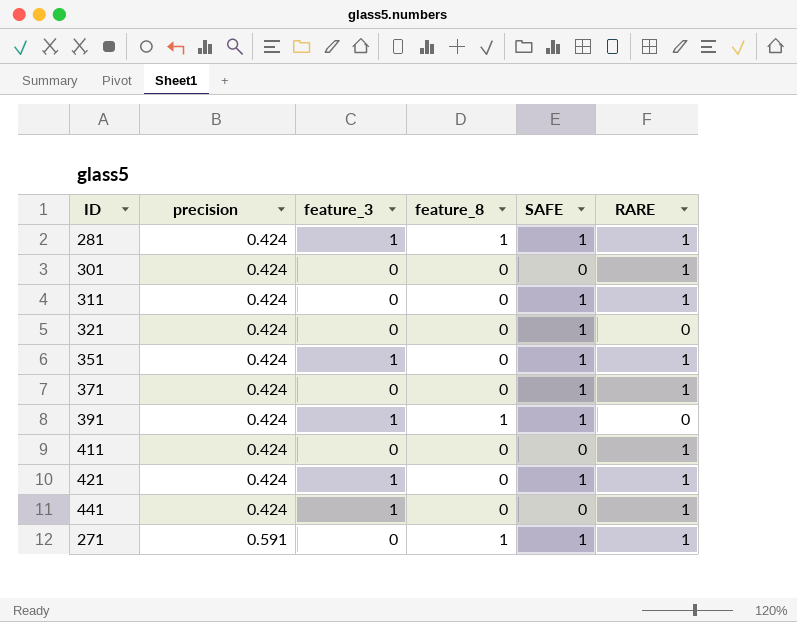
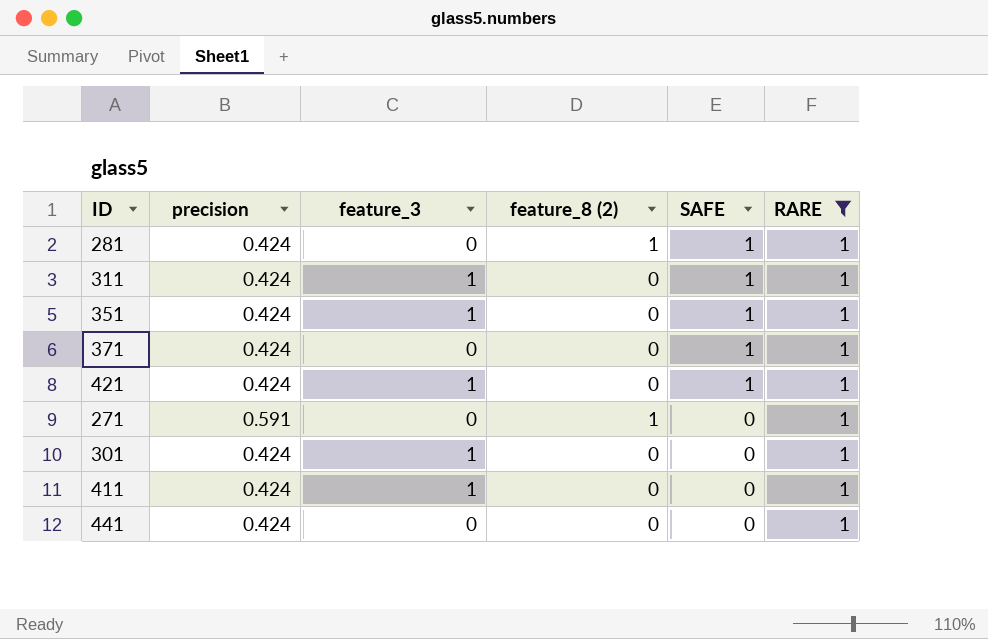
filter: none -> RARE = 1
row order: precision ascending -> SAFE descending
column name: feature_8 -> feature_8 (2)
281 | feature_3: 1 -> 0
311 | feature_3: 0 -> 1
271 | SAFE: 1 -> 0
301 | feature_3: 0 -> 1
411 | feature_3: 0 -> 1
441 | feature_3: 1 -> 0

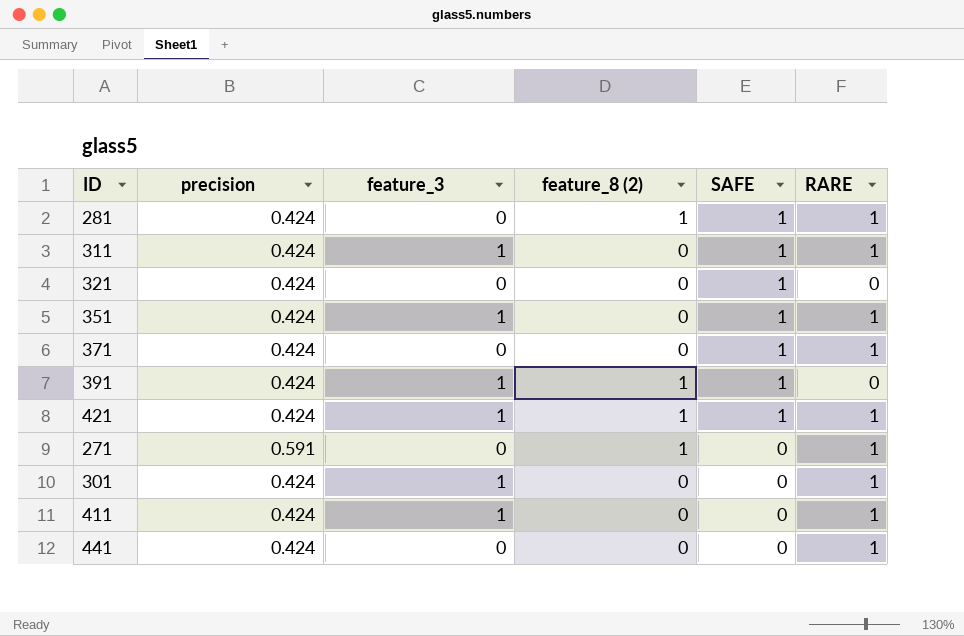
filter: RARE = 1 -> none
421 | feature_8 (2): 0 -> 1

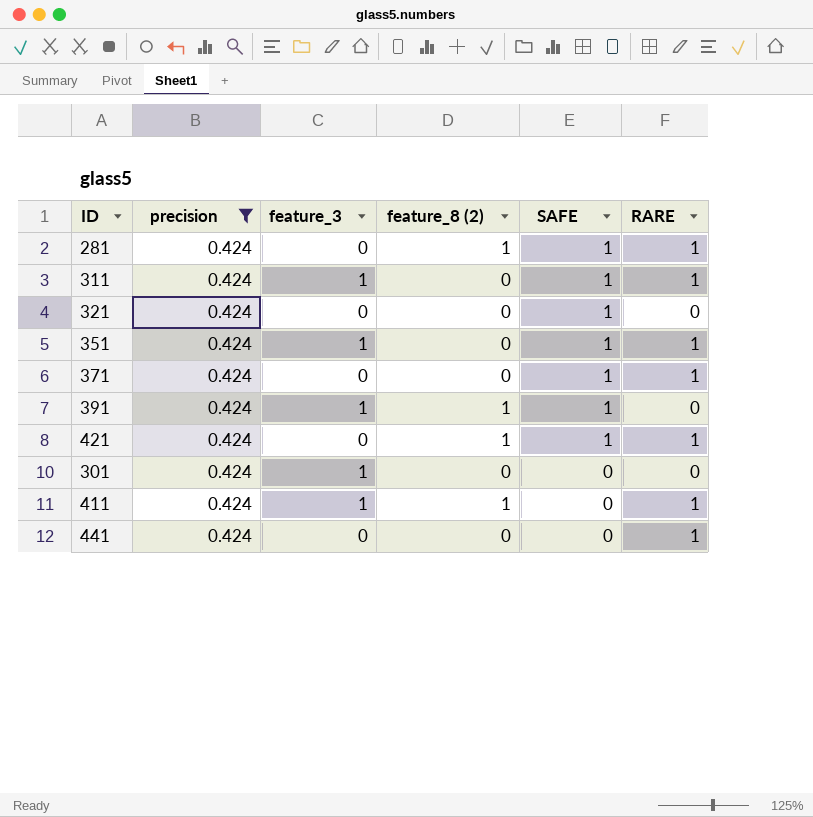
filter: none -> precision = 0.424
421 | feature_3: 1 -> 0
301 | RARE: 1 -> 0
411 | feature_8 (2): 0 -> 1

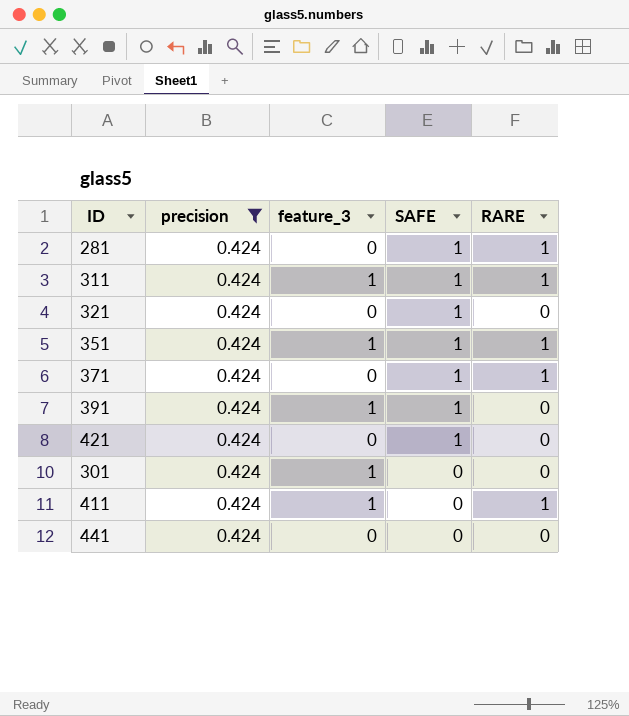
column feature_8 (2) | position: 4 -> none
421 | RARE: 1 -> 0
441 | RARE: 1 -> 0

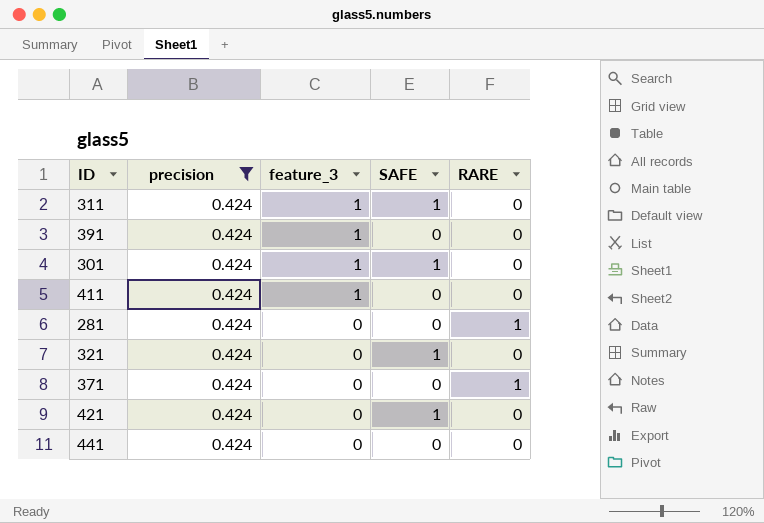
row order: SAFE descending -> feature_3 descending
row 351: 0.424 | 1 | 1 | 1 -> none
311 | RARE: 1 -> 0
391 | SAFE: 1 -> 0
301 | SAFE: 0 -> 1
411 | RARE: 1 -> 0
281 | SAFE: 1 -> 0
371 | SAFE: 1 -> 0

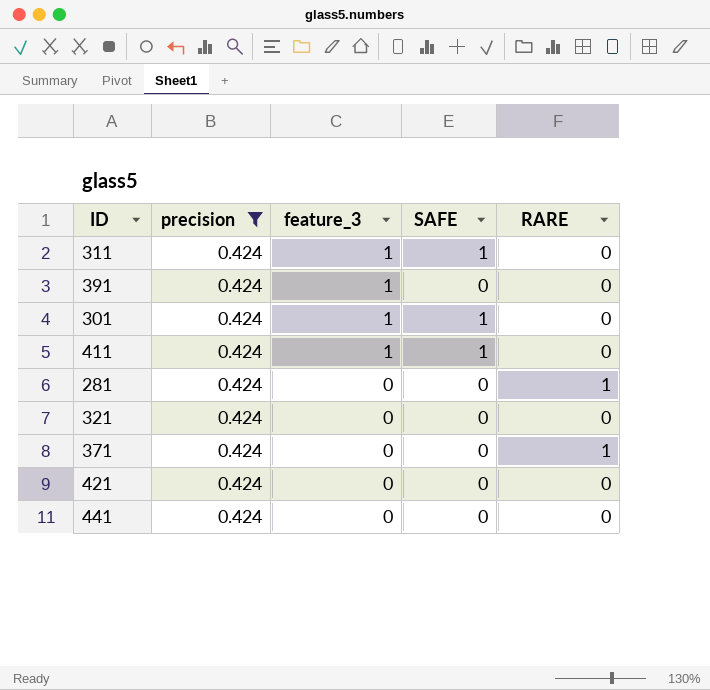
411 | SAFE: 0 -> 1
321 | SAFE: 1 -> 0
421 | SAFE: 1 -> 0

